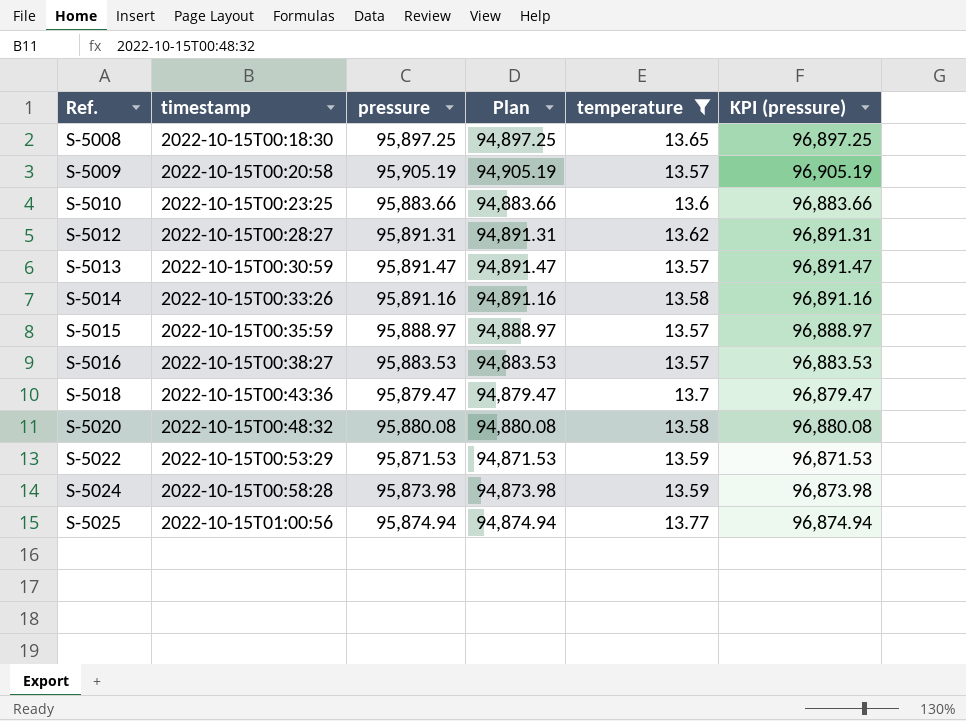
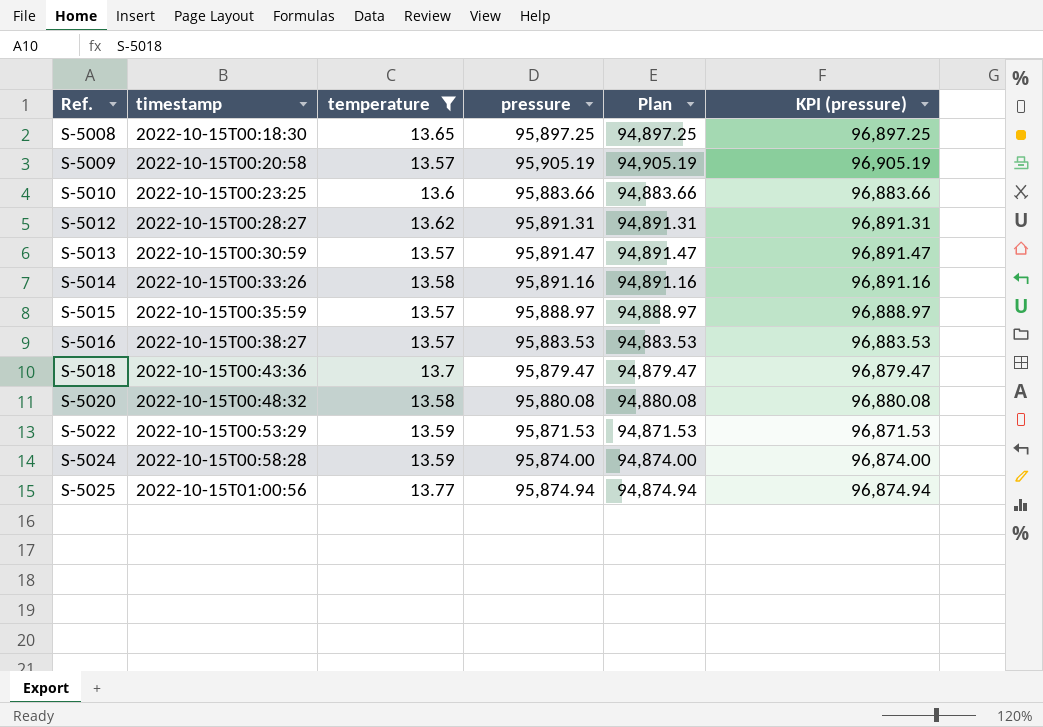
column temperature | position: 5 -> 3
S-5024 | pressure: 95,873.98 -> 95,874.00
S-5024 | Plan: 94,873.98 -> 94,874.00
S-5024 | KPI (pressure): 96,873.98 -> 96,874.00

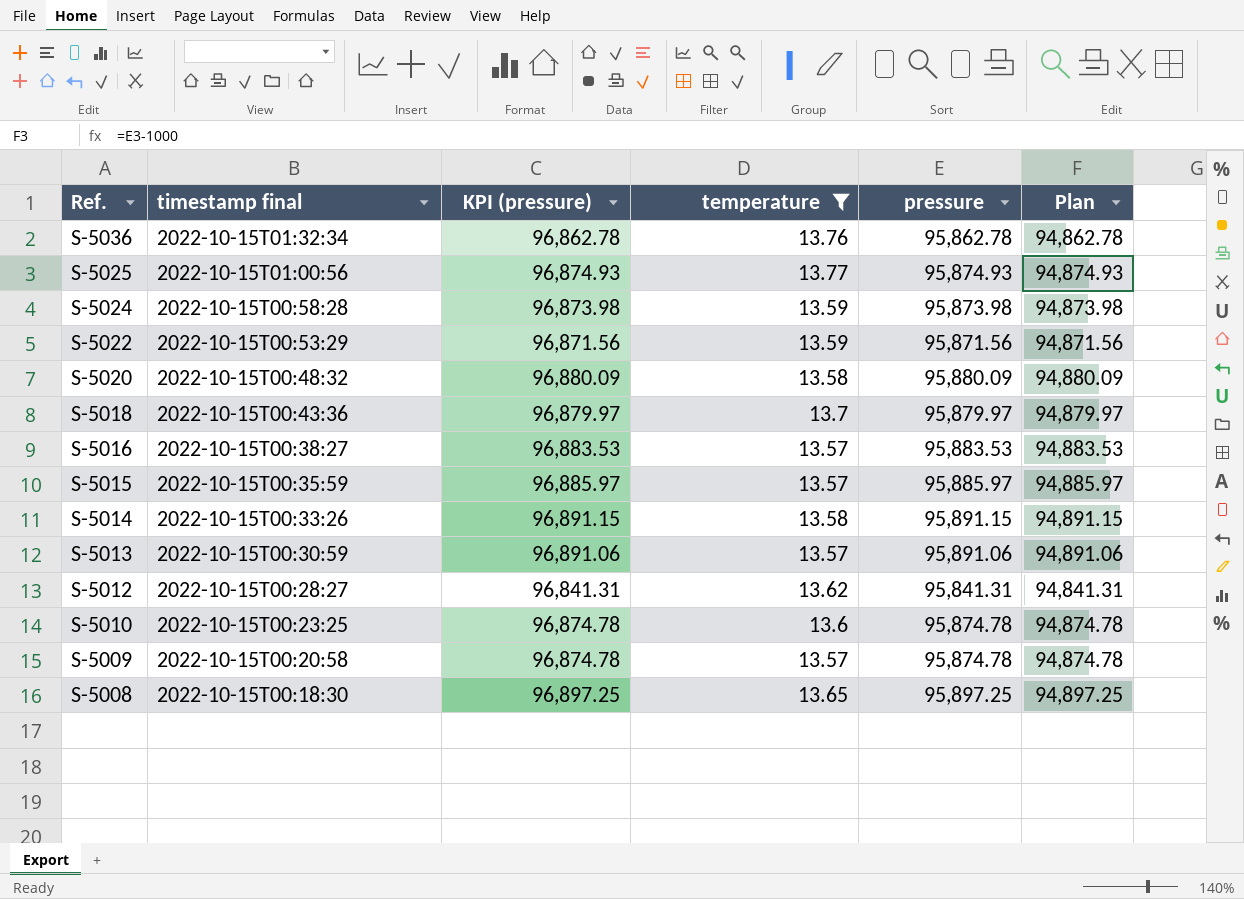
row order: Ref. ascending -> Ref. descending
column name: timestamp -> timestamp final
column KPI (pressure) | position: 6 -> 3
row S-5036: none -> 2022-10-15T01:32:34 | 96,862.78 | 13.76 | 95,862.78 | 94,862.78
S-5025 | KPI (pressure): 96,874.94 -> 96,874.93
S-5025 | pressure: 95,874.94 -> 95,874.93
S-5025 | Plan: 94,874.94 -> 94,874.93
S-5024 | KPI (pressure): 96,874.00 -> 96,873.98
S-5024 | pressure: 95,874.00 -> 95,873.98
S-5024 | Plan: 94,874.00 -> 94,873.98
S-5022 | KPI (pressure): 96,871.53 -> 96,871.56
S-5022 | pressure: 95,871.53 -> 95,871.56
S-5022 | Plan: 94,871.53 -> 94,871.56
S-5020 | KPI (pressure): 96,880.08 -> 96,880.09
S-5020 | pressure: 95,880.08 -> 95,880.09
S-5020 | Plan: 94,880.08 -> 94,880.09
S-5018 | KPI (pressure): 96,879.47 -> 96,879.97
S-5018 | pressure: 95,879.47 -> 95,879.97
S-5018 | Plan: 94,879.47 -> 94,879.97
S-5015 | KPI (pressure): 96,888.97 -> 96,885.97
S-5015 | pressure: 95,888.97 -> 95,885.97
S-5015 | Plan: 94,888.97 -> 94,885.97
S-5014 | KPI (pressure): 96,891.16 -> 96,891.15
S-5014 | pressure: 95,891.16 -> 95,891.15
S-5014 | Plan: 94,891.16 -> 94,891.15
S-5013 | KPI (pressure): 96,891.47 -> 96,891.06
S-5013 | pressure: 95,891.47 -> 95,891.06
S-5013 | Plan: 94,891.47 -> 94,891.06
S-5012 | KPI (pressure): 96,891.31 -> 96,841.31
S-5012 | pressure: 95,891.31 -> 95,841.31
S-5012 | Plan: 94,891.31 -> 94,841.31
S-5010 | KPI (pressure): 96,883.66 -> 96,874.78
S-5010 | pressure: 95,883.66 -> 95,874.78
S-5010 | Plan: 94,883.66 -> 94,874.78
S-5009 | KPI (pressure): 96,905.19 -> 96,874.78
S-5009 | pressure: 95,905.19 -> 95,874.78
S-5009 | Plan: 94,905.19 -> 94,874.78

